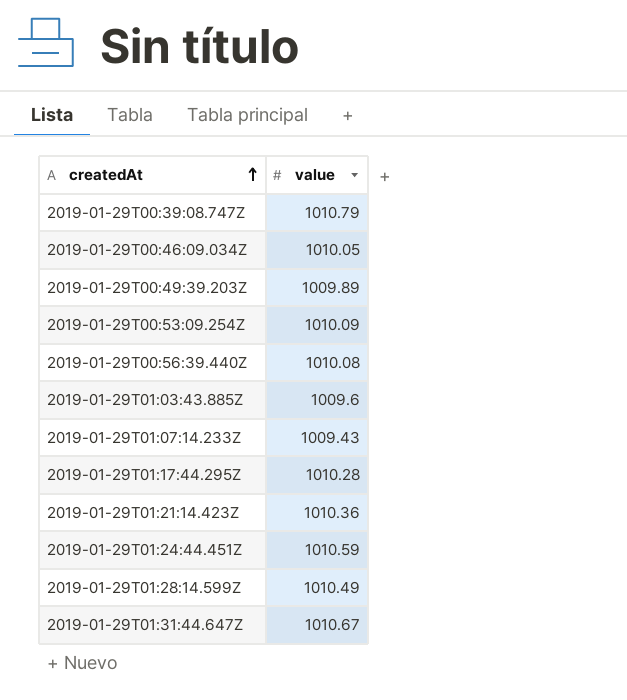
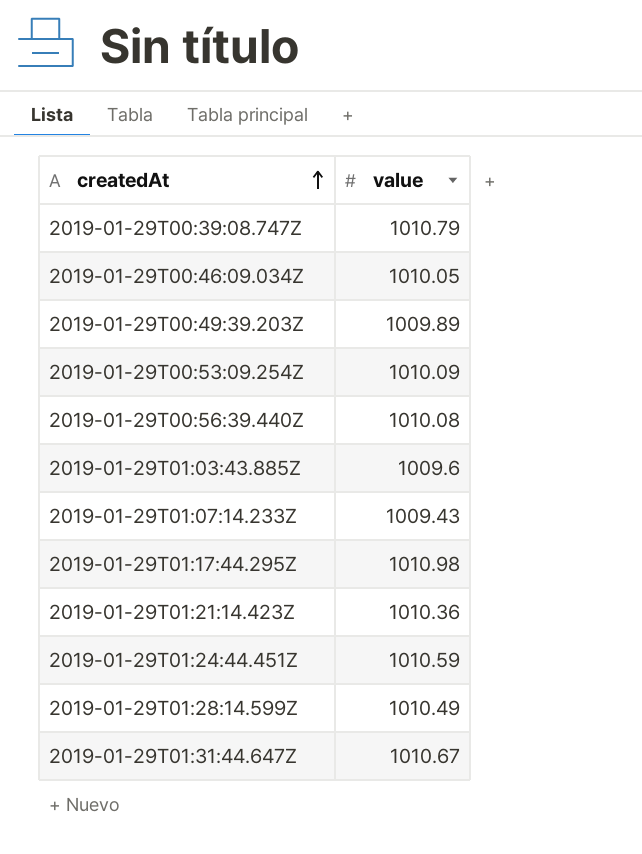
2019-01-29T01:17:44.295Z | value: 1010.28 -> 1010.98

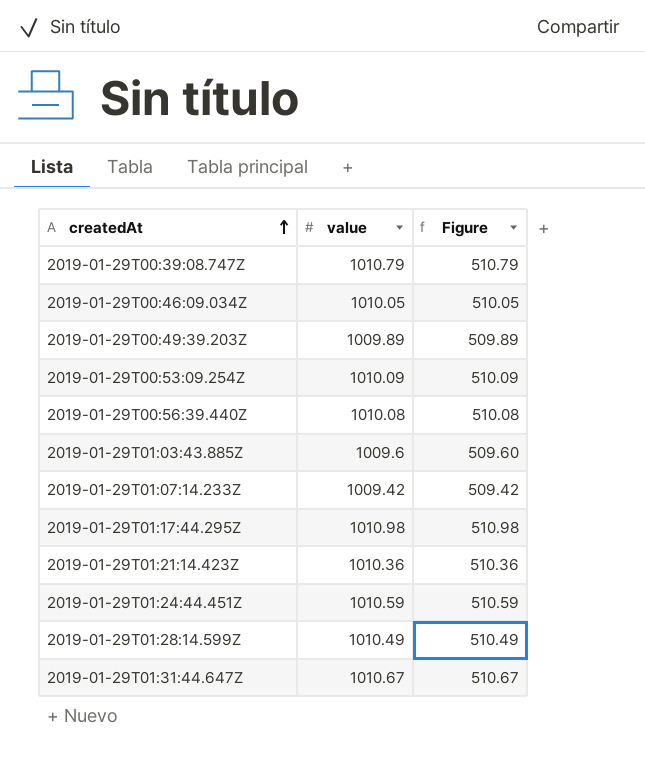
column Figure | formula: none -> [value] - 500
2019-01-29T01:07:14.233Z | value: 1009.43 -> 1009.42

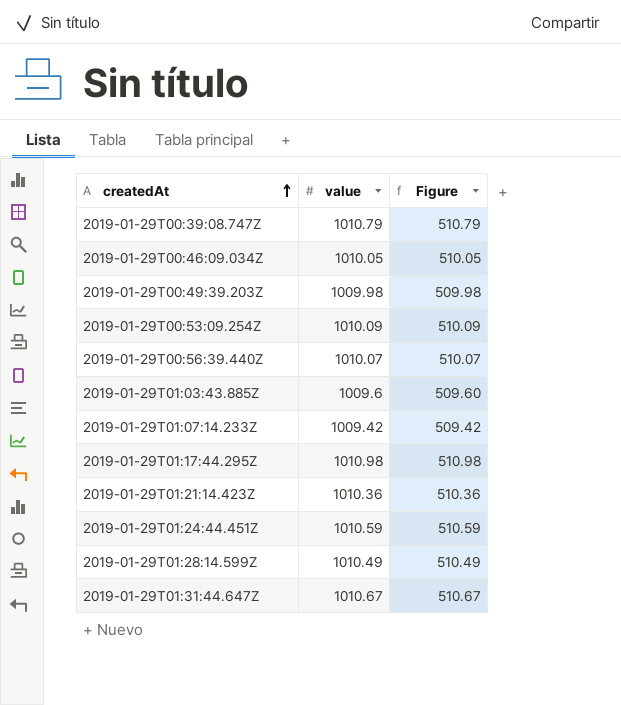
2019-01-29T00:49:39.203Z | value: 1009.89 -> 1009.98
2019-01-29T00:49:39.203Z | Figure: 509.89 -> 509.98
2019-01-29T00:56:39.440Z | value: 1010.08 -> 1010.07
2019-01-29T00:56:39.440Z | Figure: 510.08 -> 510.07

